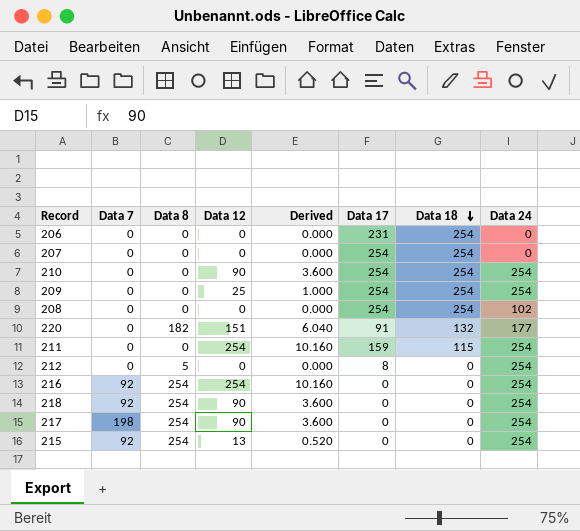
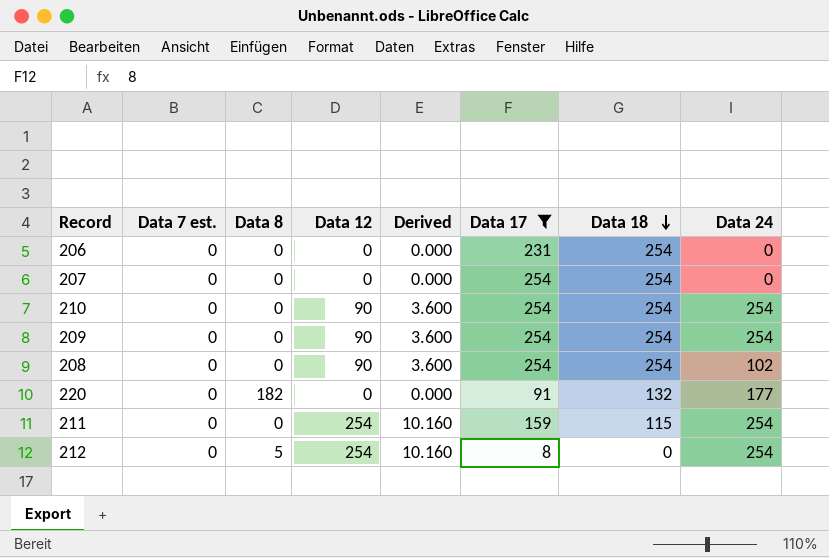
filter: none -> Data 17 != 0
column name: Data 7 -> Data 7 est.
209 | Data 12: 25 -> 90
209 | Derived: 1.000 -> 3.600
208 | Data 12: 0 -> 90
208 | Derived: 0.000 -> 3.600
220 | Data 12: 151 -> 0
220 | Derived: 6.040 -> 0.000
212 | Data 12: 0 -> 254
212 | Derived: 0.000 -> 10.160

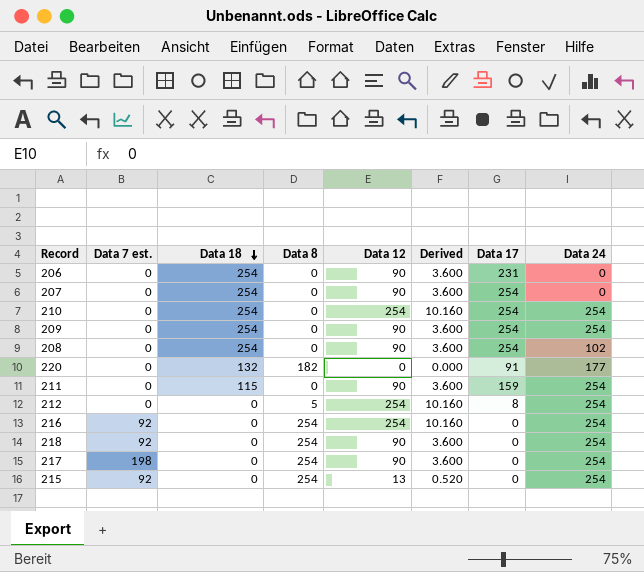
filter: Data 17 != 0 -> none
column Data 18 | position: 7 -> 3
206 | Data 12: 0 -> 90
206 | Derived: 0.000 -> 3.600
207 | Data 12: 0 -> 90
207 | Derived: 0.000 -> 3.600
210 | Data 12: 90 -> 254
210 | Derived: 3.600 -> 10.160
211 | Data 12: 254 -> 90
211 | Derived: 10.160 -> 3.600

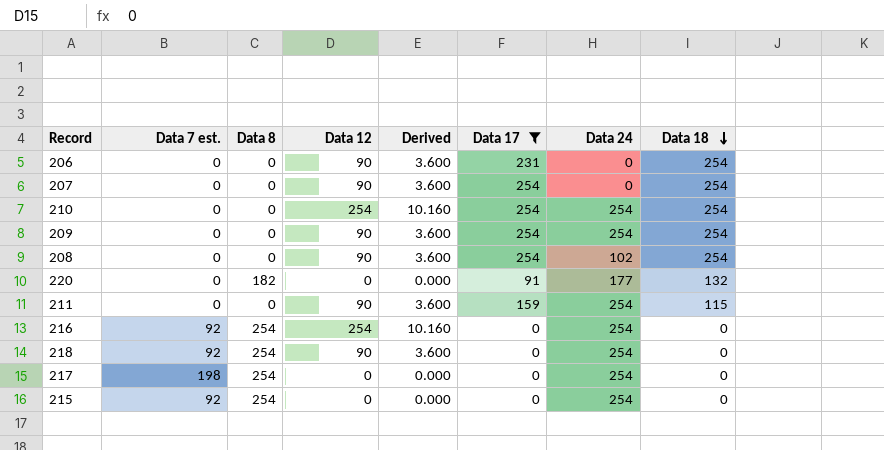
filter: none -> Data 17 != 8
column Data 18 | position: 3 -> 8
217 | Data 12: 90 -> 0
217 | Derived: 3.600 -> 0.000
215 | Data 12: 13 -> 0
215 | Derived: 0.520 -> 0.000

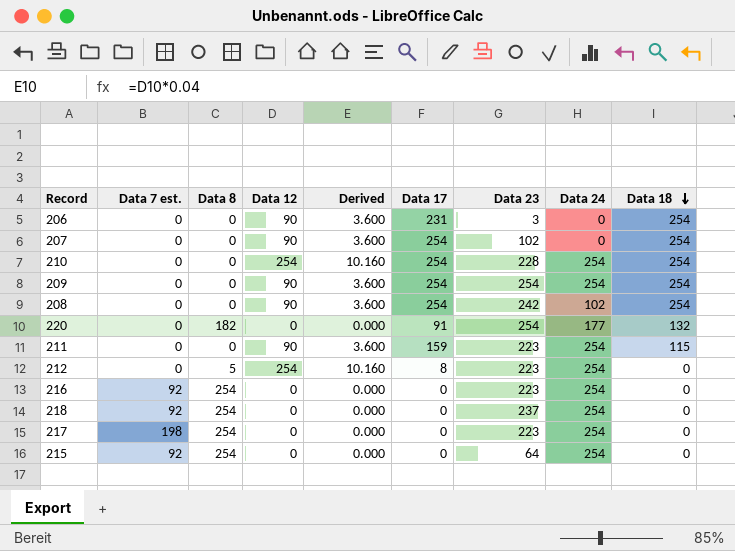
filter: Data 17 != 8 -> none
column Data 23 | position: none -> 7
216 | Data 12: 254 -> 0
216 | Derived: 10.160 -> 0.000
218 | Data 12: 90 -> 0
218 | Derived: 3.600 -> 0.000

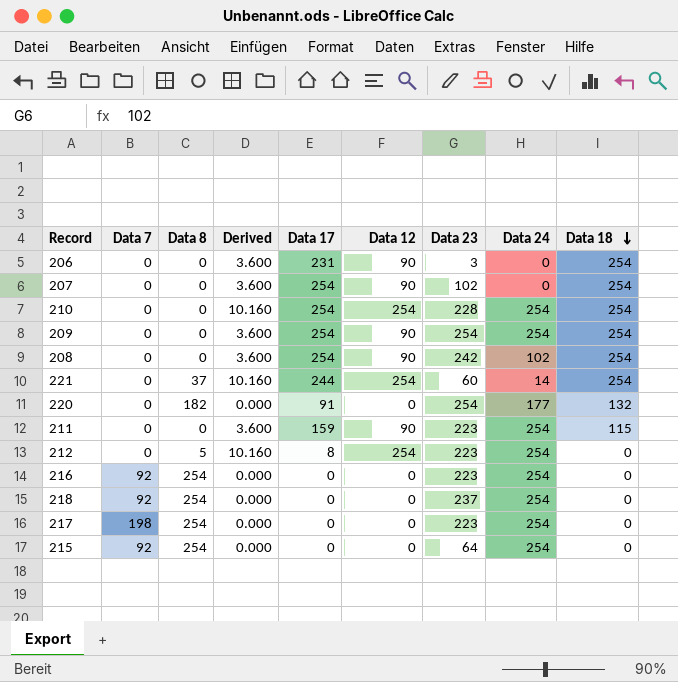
column name: Data 7 est. -> Data 7
column Data 12 | position: 4 -> 6
row 221: none -> 0 | 37 | 10.160 | 244 | 254 | 60 | 14 | 254

